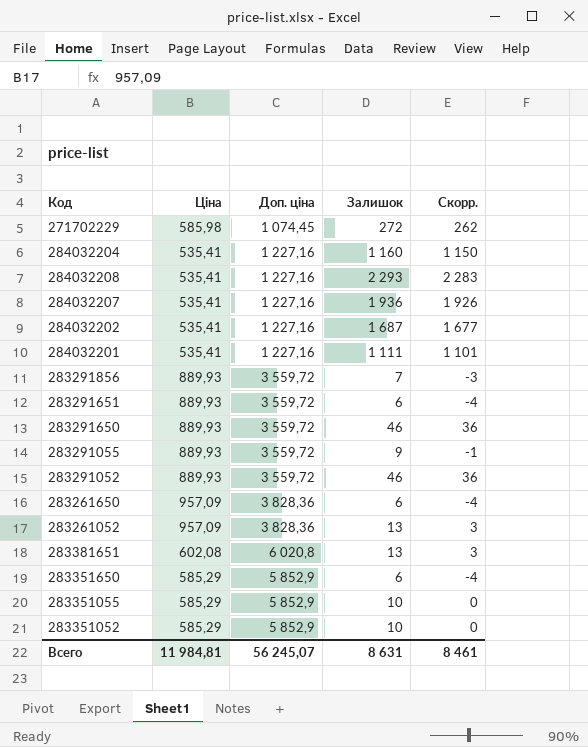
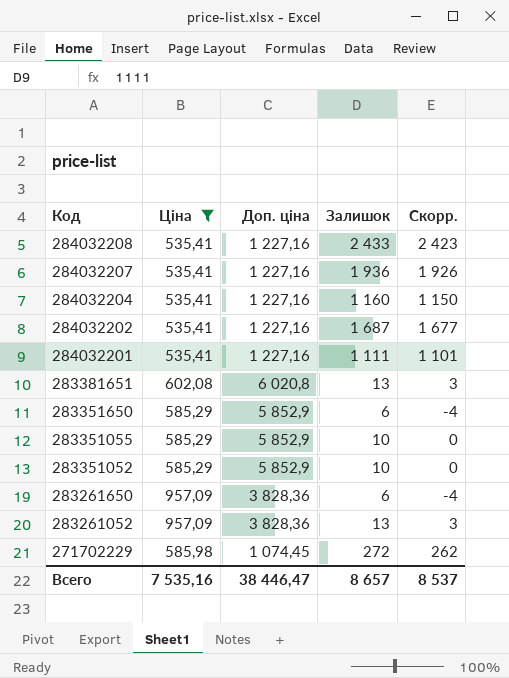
filter: none -> Ціна != 889,93
row order: none -> Код descending
284032208 | Залишок: 2 293 -> 2 433
284032208 | Скорр.: 2 283 -> 2 423
Всего | Ціна: 11 984,81 -> 7 535,16
Всего | Доп. ціна: 56 245,07 -> 38 446,47
Всего | Залишок: 8 631 -> 8 657
Всего | Скорр.: 8 461 -> 8 537

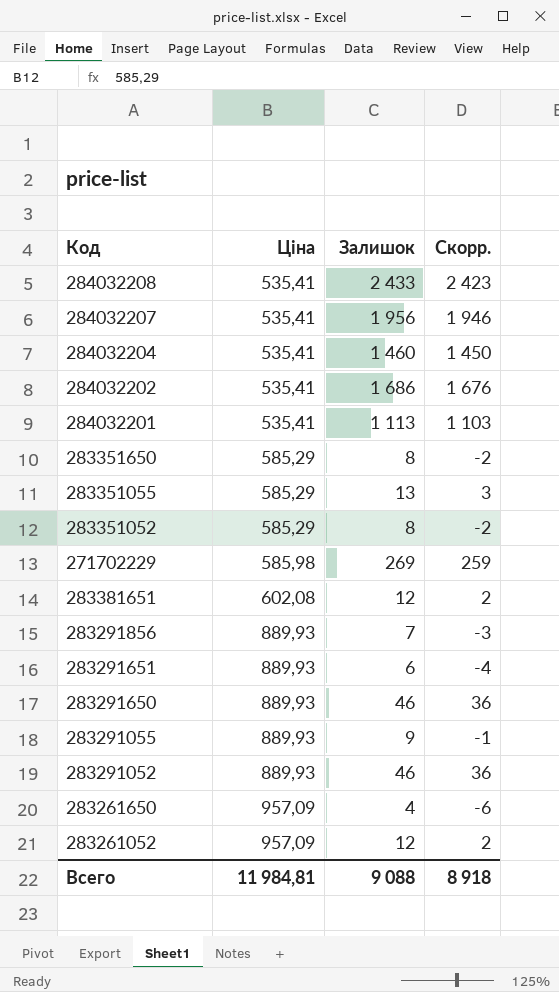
filter: Ціна != 889,93 -> none
row order: Код descending -> Ціна ascending
column Доп. ціна | position: 3 -> none
284032207 | Залишок: 1 936 -> 1 956
284032207 | Скорр.: 1 926 -> 1 946
284032204 | Залишок: 1 160 -> 1 460
284032204 | Скорр.: 1 150 -> 1 450
284032202 | Залишок: 1 687 -> 1 686
284032202 | Скорр.: 1 677 -> 1 676
284032201 | Залишок: 1 111 -> 1 113
284032201 | Скорр.: 1 101 -> 1 103
283351650 | Залишок: 6 -> 8
283351650 | Скорр.: -4 -> -2
283351055 | Залишок: 10 -> 13
283351055 | Скорр.: 0 -> 3
283351052 | Залишок: 10 -> 8
283351052 | Скорр.: 0 -> -2
271702229 | Залишок: 272 -> 269
271702229 | Скорр.: 262 -> 259
283381651 | Залишок: 13 -> 12
283381651 | Скорр.: 3 -> 2
283261650 | Залишок: 6 -> 4
283261650 | Скорр.: -4 -> -6
283261052 | Залишок: 13 -> 12
283261052 | Скорр.: 3 -> 2
Всего | Ціна: 7 535,16 -> 11 984,81
Всего | Залишок: 8 657 -> 9 088
Всего | Скорр.: 8 537 -> 8 918

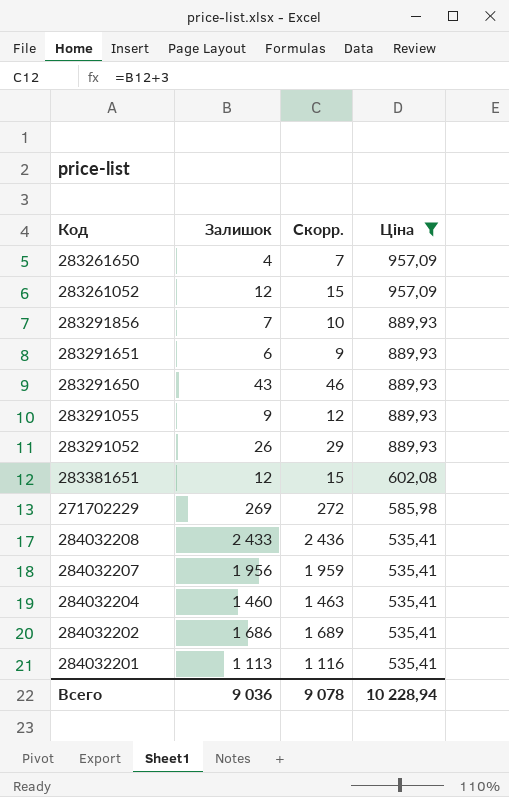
filter: none -> Ціна != 585,29
row order: Ціна ascending -> Ціна descending
column Скорр. | formula: [Залишок] - 10 -> [Залишок] + 3
column Ціна | position: 2 -> 4
283291650 | Залишок: 46 -> 43
283291052 | Залишок: 46 -> 26
Всего | Залишок: 9 088 -> 9 036
Всего | Скорр.: 8 918 -> 9 078
Всего | Ціна: 11 984,81 -> 10 228,94

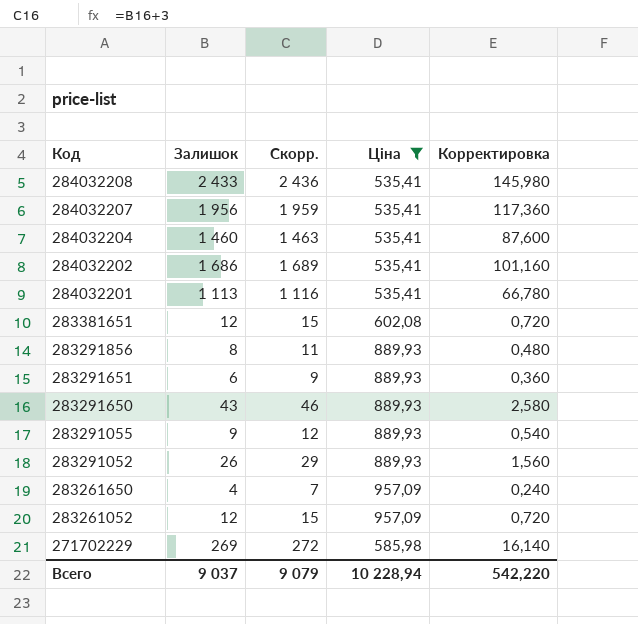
row order: Ціна descending -> Код descending
column Корректировка | formula: none -> [Залишок] * 0,06
283291856 | Залишок: 7 -> 8
283291856 | Скорр.: 10 -> 11
Всего | Залишок: 9 036 -> 9 037
Всего | Скорр.: 9 078 -> 9 079

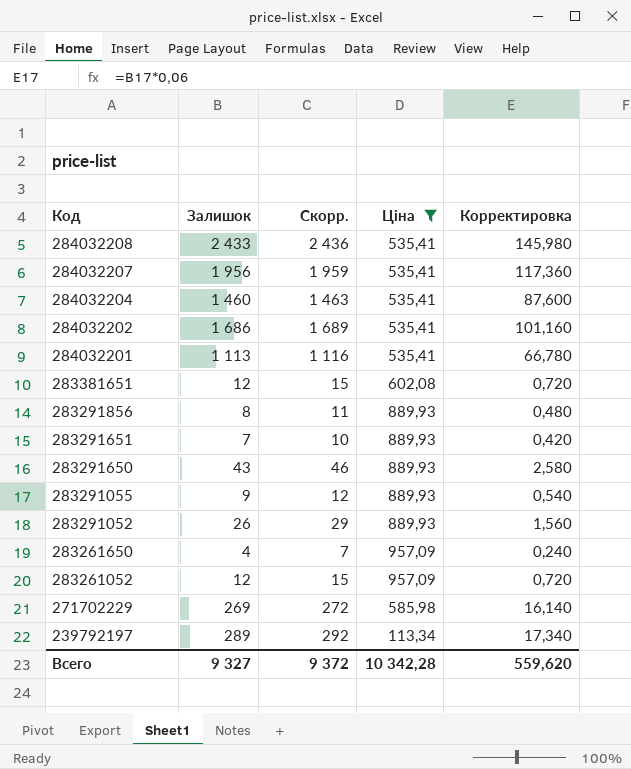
283291651 | Залишок: 6 -> 7
283291651 | Скорр.: 9 -> 10
283291651 | Корректировка: 0,360 -> 0,420
row 239792197: none -> 289 | 292 | 113,34 | 17,340
Всего | Залишок: 9 037 -> 9 327
Всего | Скорр.: 9 079 -> 9 372
Всего | Ціна: 10 228,94 -> 10 342,28
Всего | Корректировка: 542,220 -> 559,620

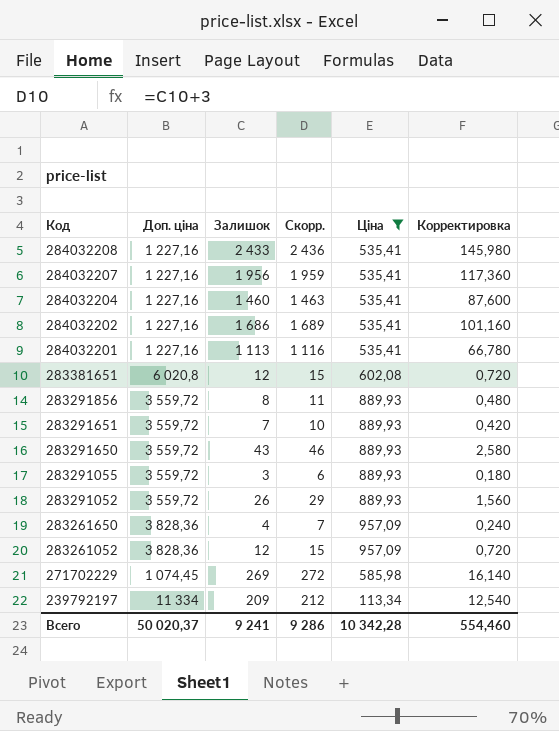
column Доп. ціна | position: none -> 2
283291055 | Залишок: 9 -> 3
283291055 | Скорр.: 12 -> 6
283291055 | Корректировка: 0,540 -> 0,180
239792197 | Залишок: 289 -> 209
239792197 | Скорр.: 292 -> 212
239792197 | Корректировка: 17,340 -> 12,540
Всего | Залишок: 9 327 -> 9 241
Всего | Скорр.: 9 372 -> 9 286
Всего | Корректировка: 559,620 -> 554,460

